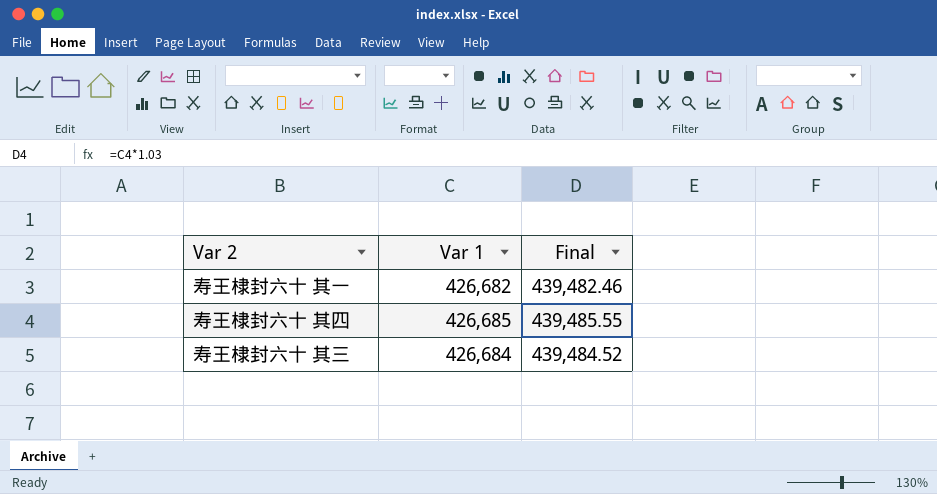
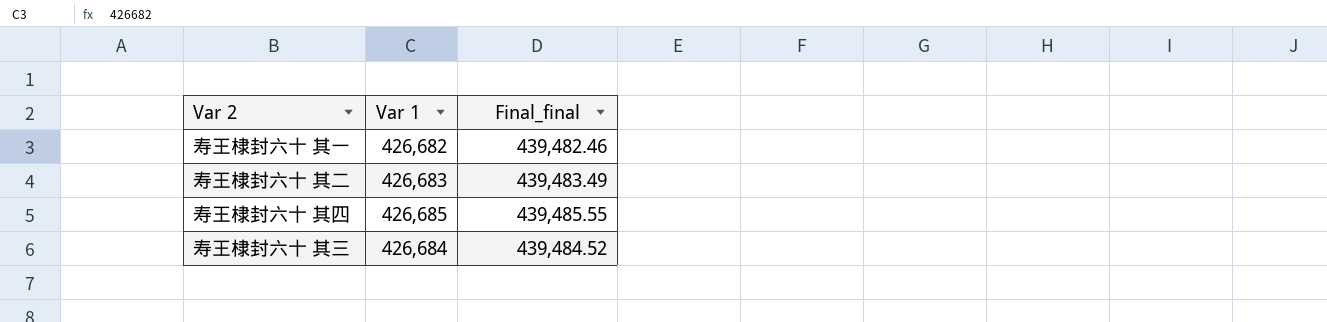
column name: Final -> Final_final
row 寿王棣封六十 其二: none -> 426,683 | 439,483.49

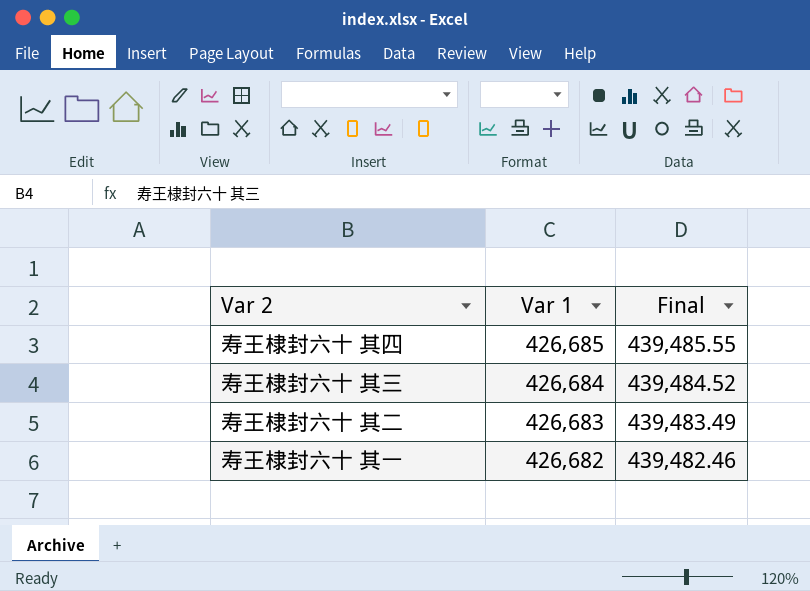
row order: none -> Var 1 descending
column name: Final_final -> Final

